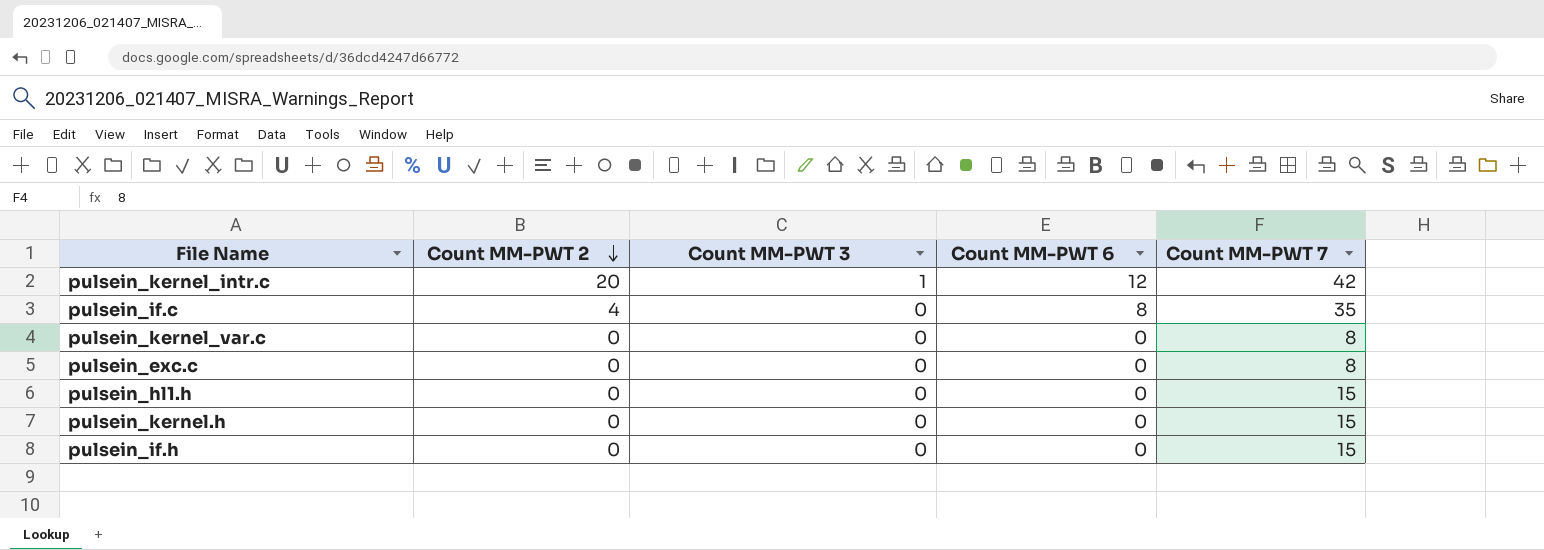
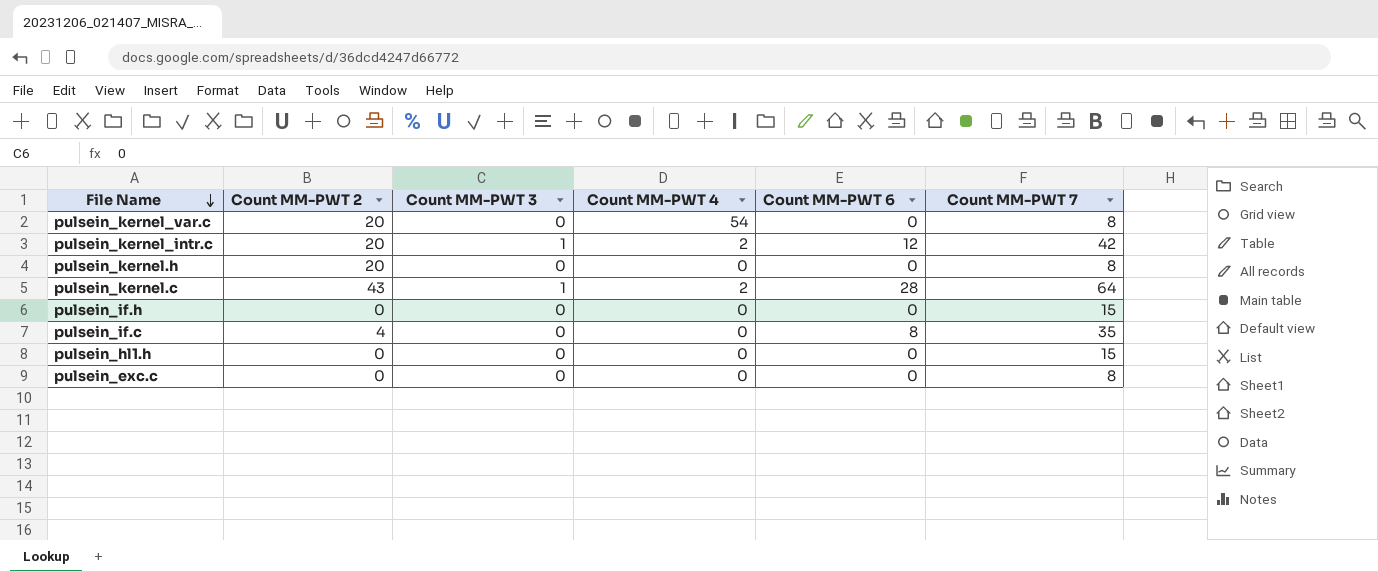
row order: Count MM-PWT 2 descending -> File Name descending
column Count MM-PWT 4 | position: none -> 4
pulsein_kernel_var.c | Count MM-PWT 2: 0 -> 20
pulsein_kernel.h | Count MM-PWT 2: 0 -> 20
pulsein_kernel.h | Count MM-PWT 7: 15 -> 8
row pulsein_kernel.c: none -> 43 | 1 | 2 | 28 | 64

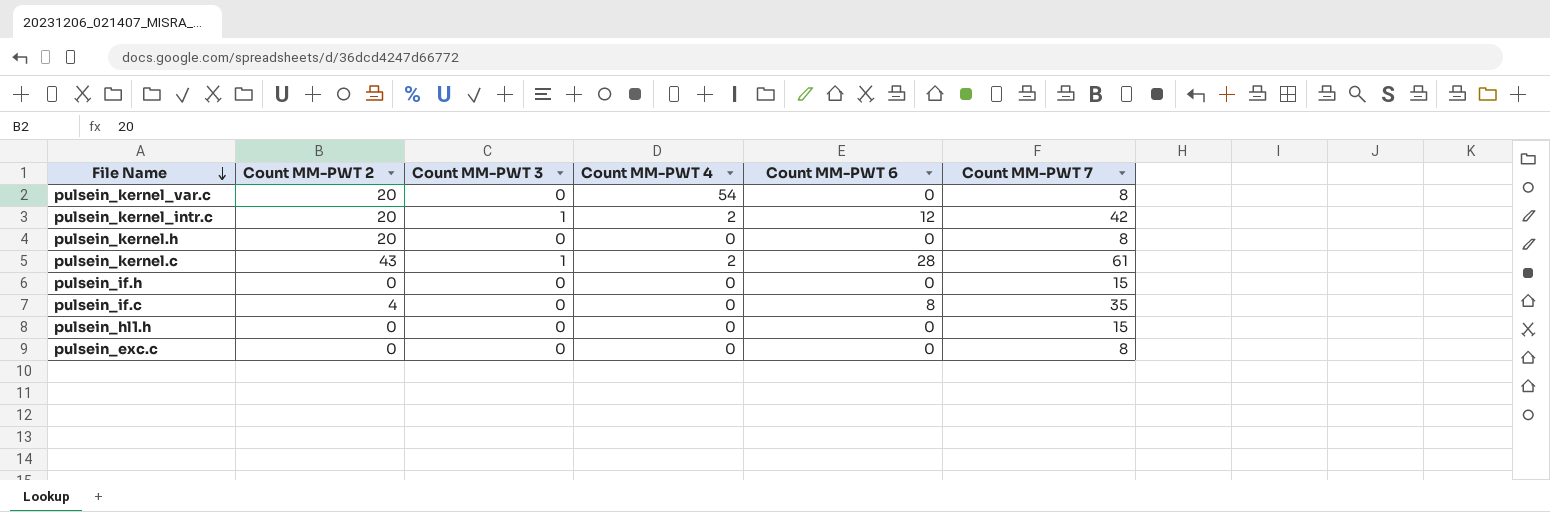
pulsein_kernel.c | Count MM-PWT 7: 64 -> 61

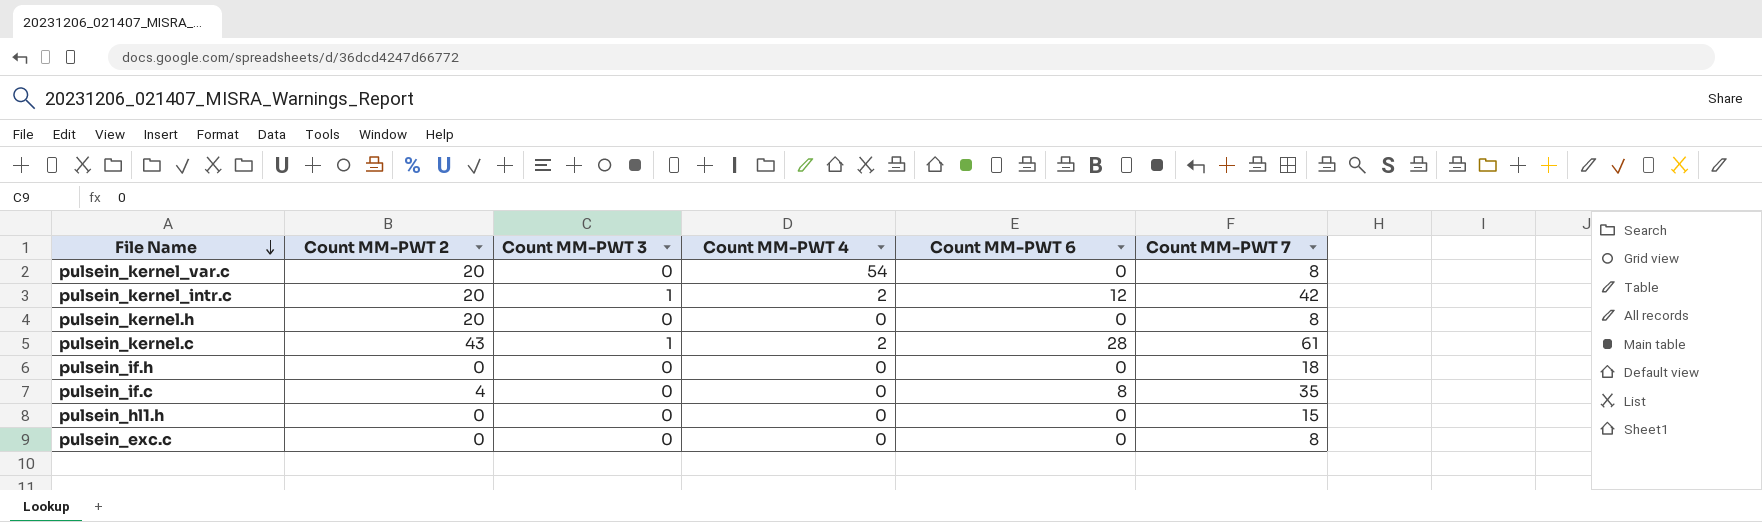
pulsein_if.h | Count MM-PWT 7: 15 -> 18

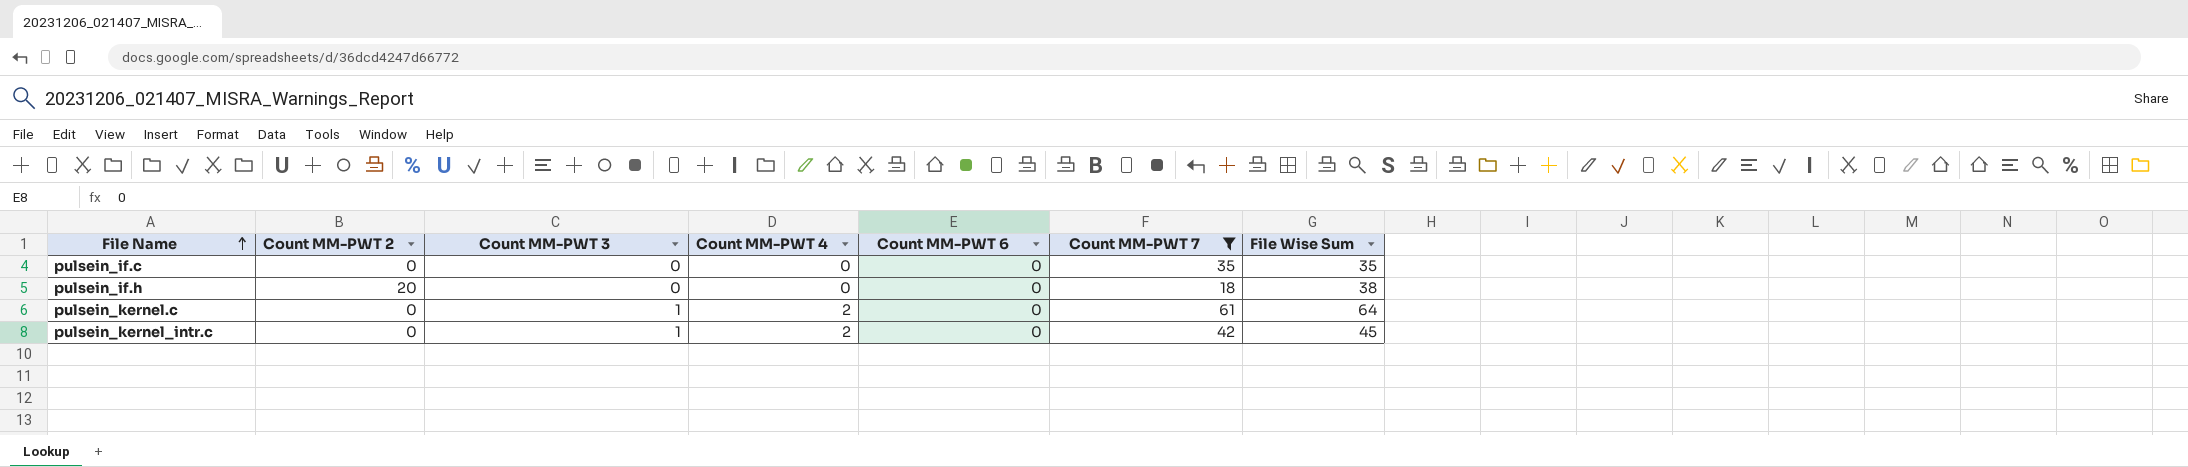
filter: none -> Count MM-PWT 7 >= 18
row order: File Name descending -> File Name ascending
column File Wise Sum | formula: none -> [Count MM-PWT 2] + [Count MM-PWT 3] + [Count MM-PWT 4] + [Count MM-PWT 6] + [Count MM-PWT 7]
pulsein_if.c | Count MM-PWT 2: 4 -> 0
pulsein_if.c | Count MM-PWT 6: 8 -> 0
pulsein_if.h | Count MM-PWT 2: 0 -> 20
pulsein_kernel.c | Count MM-PWT 2: 43 -> 0
pulsein_kernel.c | Count MM-PWT 6: 28 -> 0
pulsein_kernel_intr.c | Count MM-PWT 2: 20 -> 0
pulsein_kernel_intr.c | Count MM-PWT 6: 12 -> 0

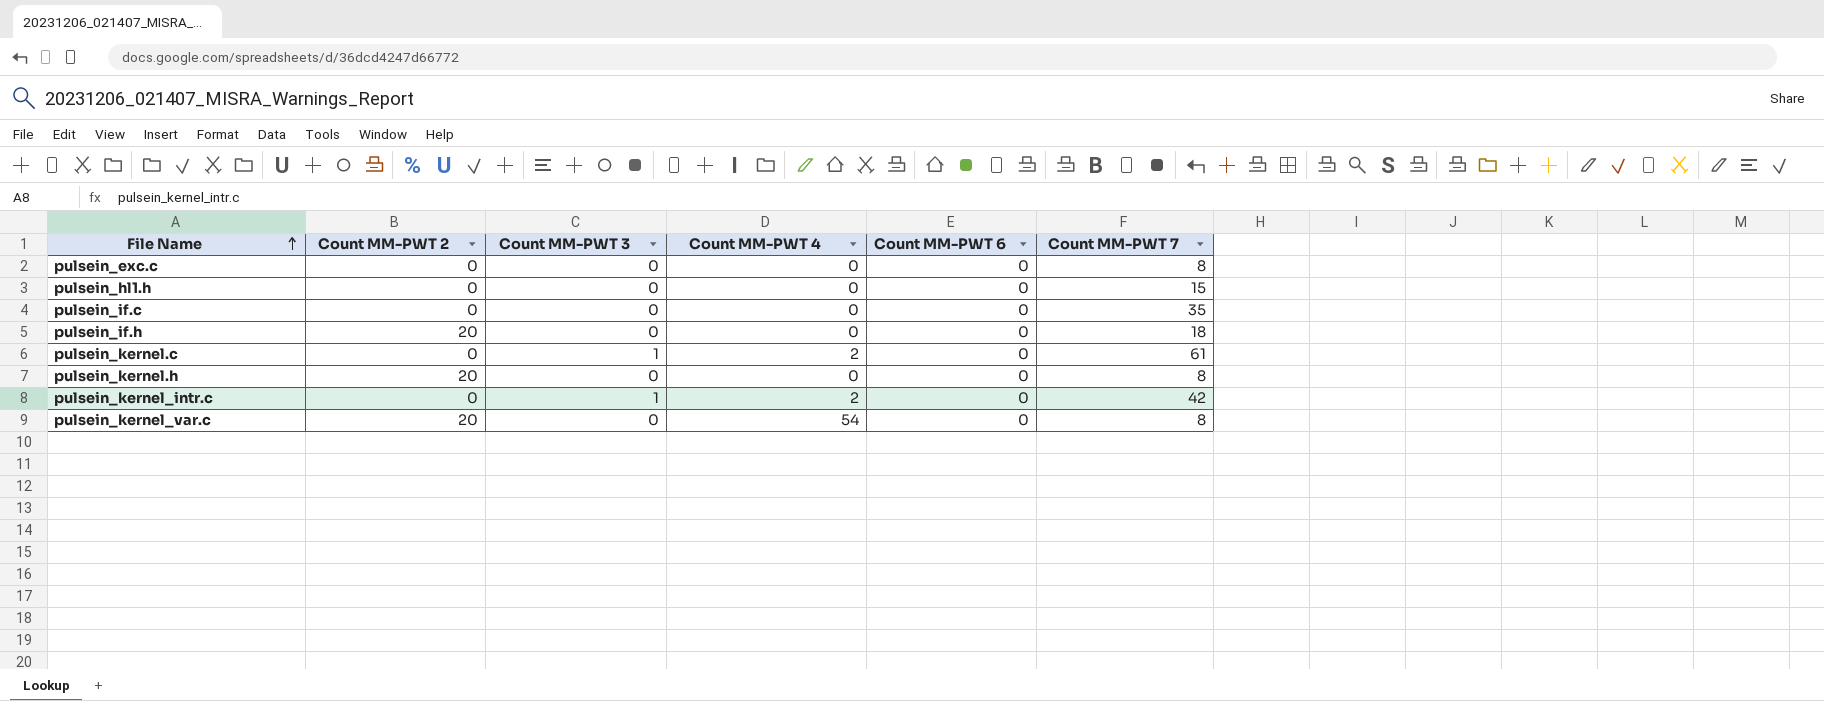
filter: Count MM-PWT 7 >= 18 -> none
column File Wise Sum | formula: [Count MM-PWT 2] + [Count MM-PWT 3] + [Count MM-PWT 4] + [Count MM-PWT 6] + [Count MM-PWT 7] -> none

